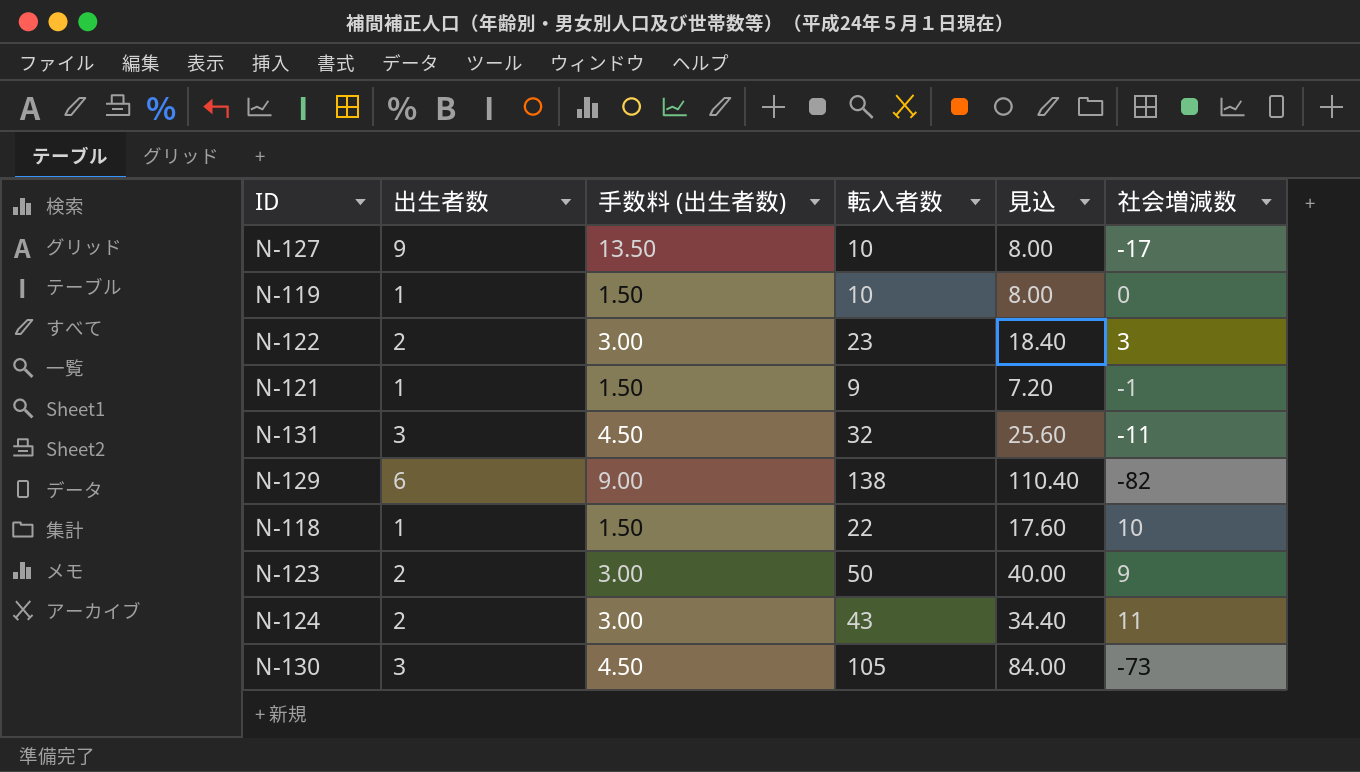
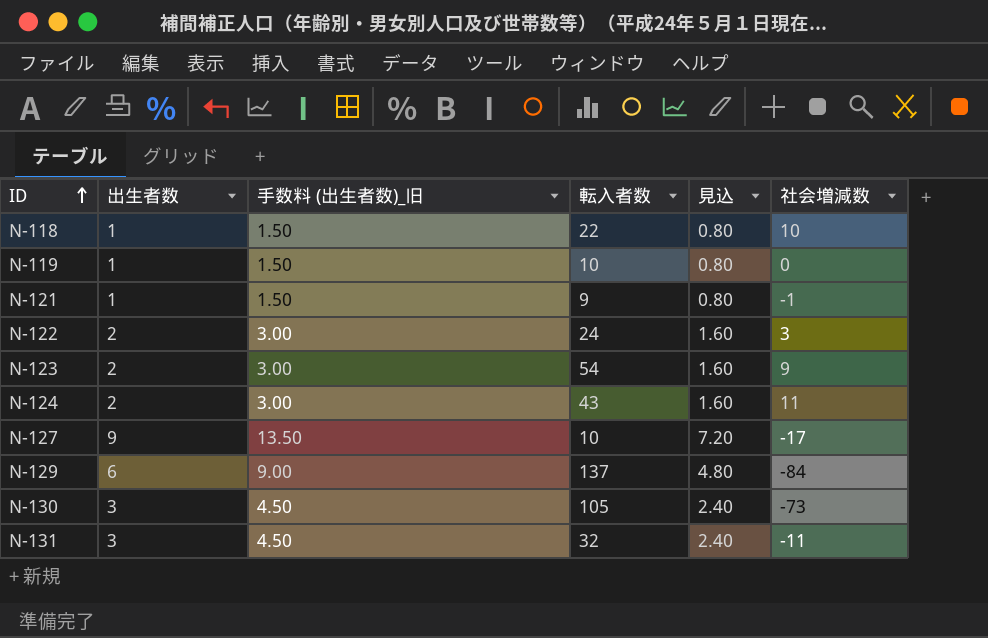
row order: none -> ID ascending
column name: 手数料 (出生者数) -> 手数料 (出生者数)_旧
column 見込 | formula: [転入者数] * 0.8 -> [出生者数] * 0.8
N-122 | 転入者数: 23 -> 24
N-123 | 転入者数: 50 -> 54
N-129 | 転入者数: 138 -> 137
N-129 | 社会増減数: -82 -> -84

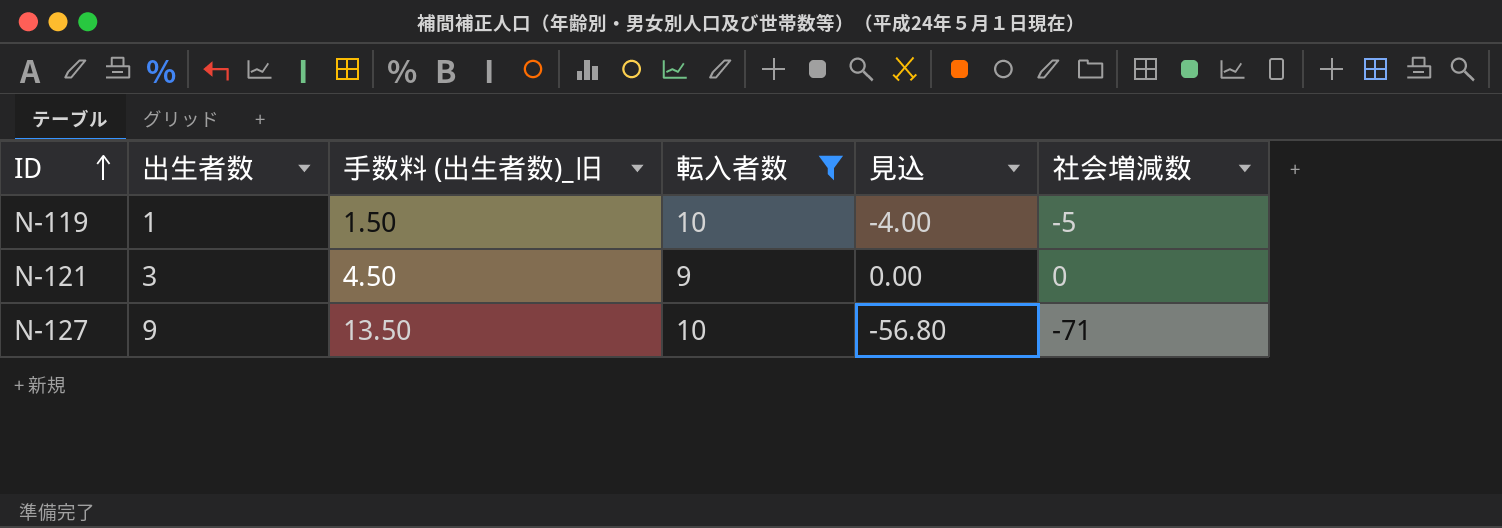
filter: none -> 転入者数 <= 10
column 見込 | formula: [出生者数] * 0.8 -> [社会増減数] * 0.8
N-119 | 社会増減数: 0 -> -5
N-121 | 出生者数: 1 -> 3
N-121 | 手数料 (出生者数)_旧: 1.50 -> 4.50
N-121 | 社会増減数: -1 -> 0
N-127 | 社会増減数: -17 -> -71

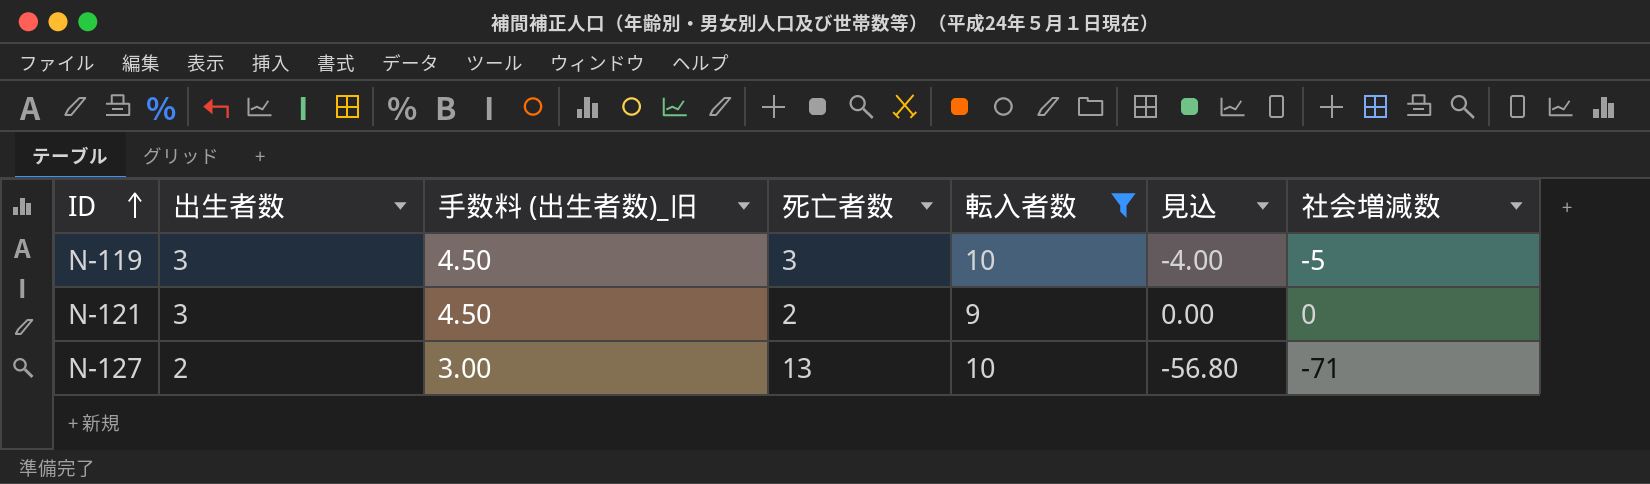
column 死亡者数 | position: none -> 4
N-119 | 出生者数: 1 -> 3
N-119 | 手数料 (出生者数)_旧: 1.50 -> 4.50
N-127 | 出生者数: 9 -> 2
N-127 | 手数料 (出生者数)_旧: 13.50 -> 3.00

